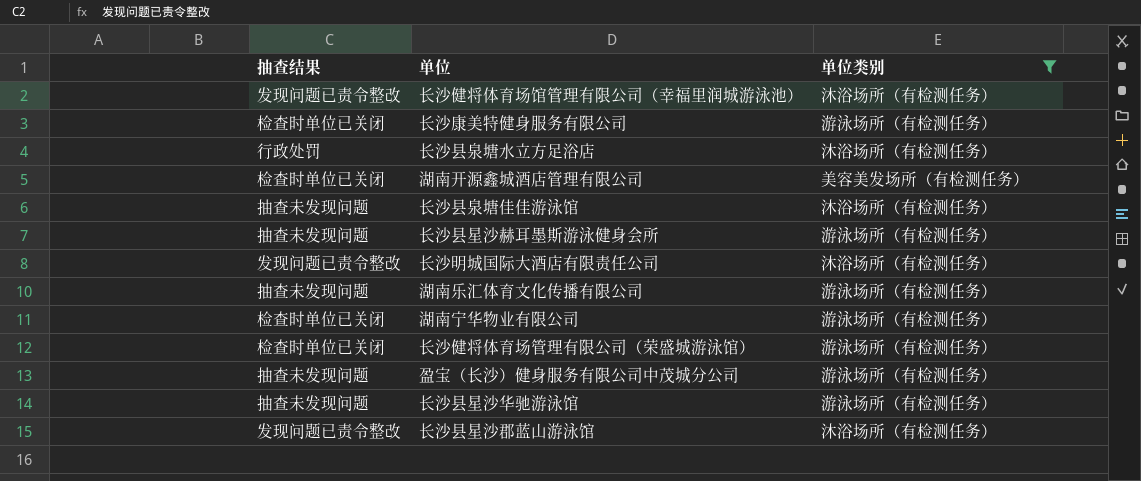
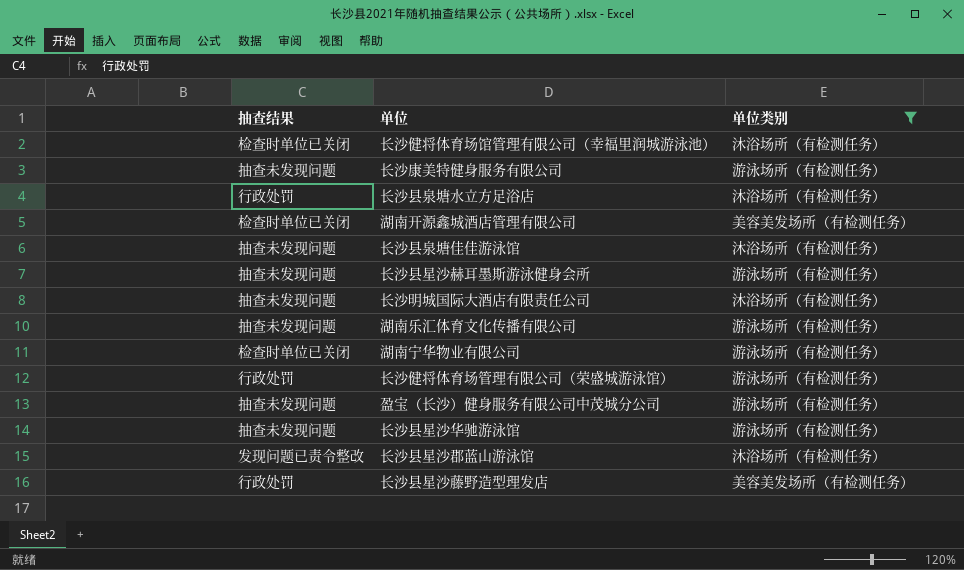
长沙健将体育场馆管理有限公司（幸福里润城游泳池） | 抽查结果: 发现问题已责令整改 -> 检查时单位已关闭
长沙康美特健身服务有限公司 | 抽查结果: 检查时单位已关闭 -> 抽查未发现问题
长沙明城国际大酒店有限责任公司 | 抽查结果: 发现问题已责令整改 -> 抽查未发现问题
长沙健将体育场管理有限公司（荣盛城游泳馆） | 抽查结果: 检查时单位已关闭 -> 行政处罚
row 长沙县星沙藤野造型理发店: none -> 行政处罚 | 美容美发场所（有检测任务）

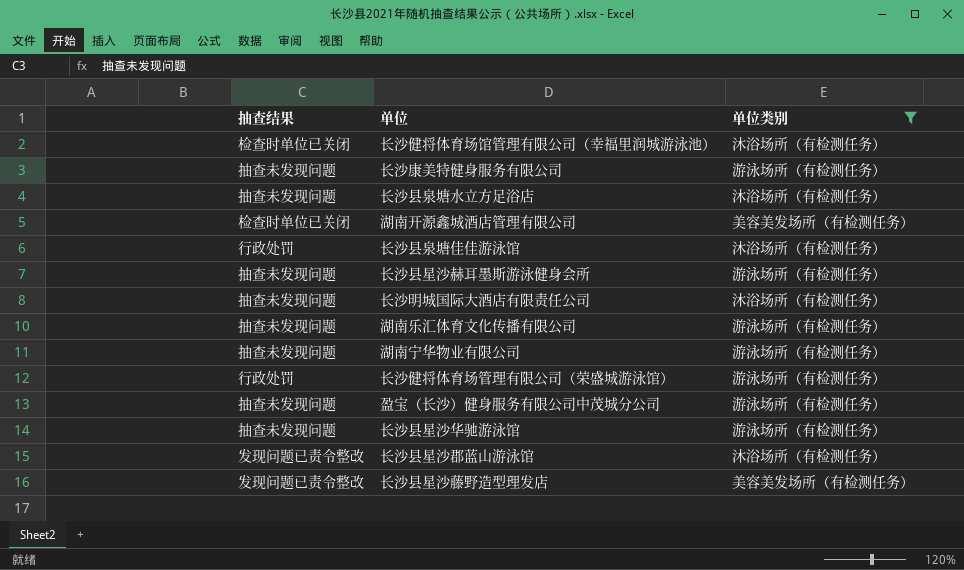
长沙县泉塘水立方足浴店 | 抽查结果: 行政处罚 -> 抽查未发现问题
长沙县泉塘佳佳游泳馆 | 抽查结果: 抽查未发现问题 -> 行政处罚
湖南宁华物业有限公司 | 抽查结果: 检查时单位已关闭 -> 抽查未发现问题
长沙县星沙藤野造型理发店 | 抽查结果: 行政处罚 -> 发现问题已责令整改

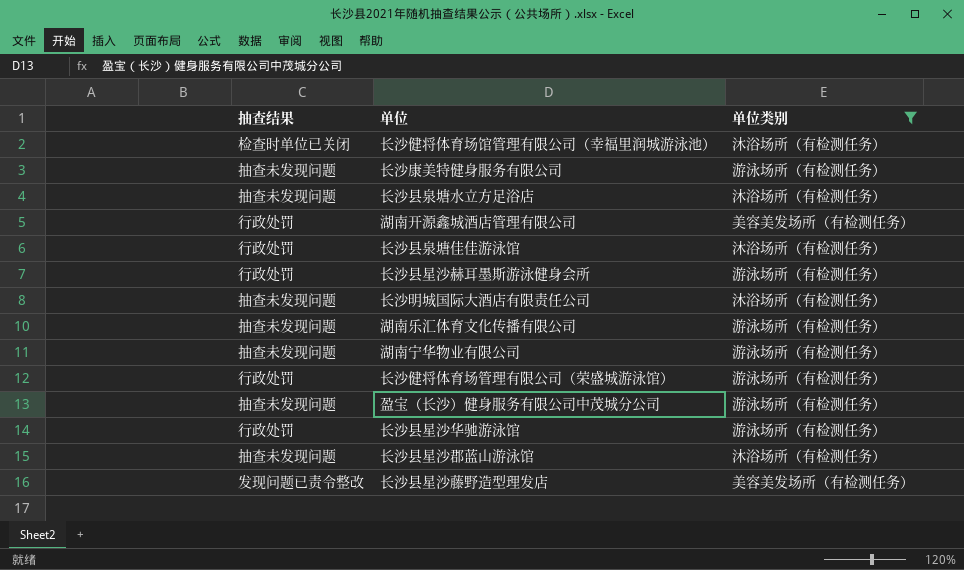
湖南开源鑫城酒店管理有限公司 | 抽查结果: 检查时单位已关闭 -> 行政处罚
长沙县星沙赫耳墨斯游泳健身会所 | 抽查结果: 抽查未发现问题 -> 行政处罚
长沙县星沙华驰游泳馆 | 抽查结果: 抽查未发现问题 -> 行政处罚
长沙县星沙郡蓝山游泳馆 | 抽查结果: 发现问题已责令整改 -> 抽查未发现问题

